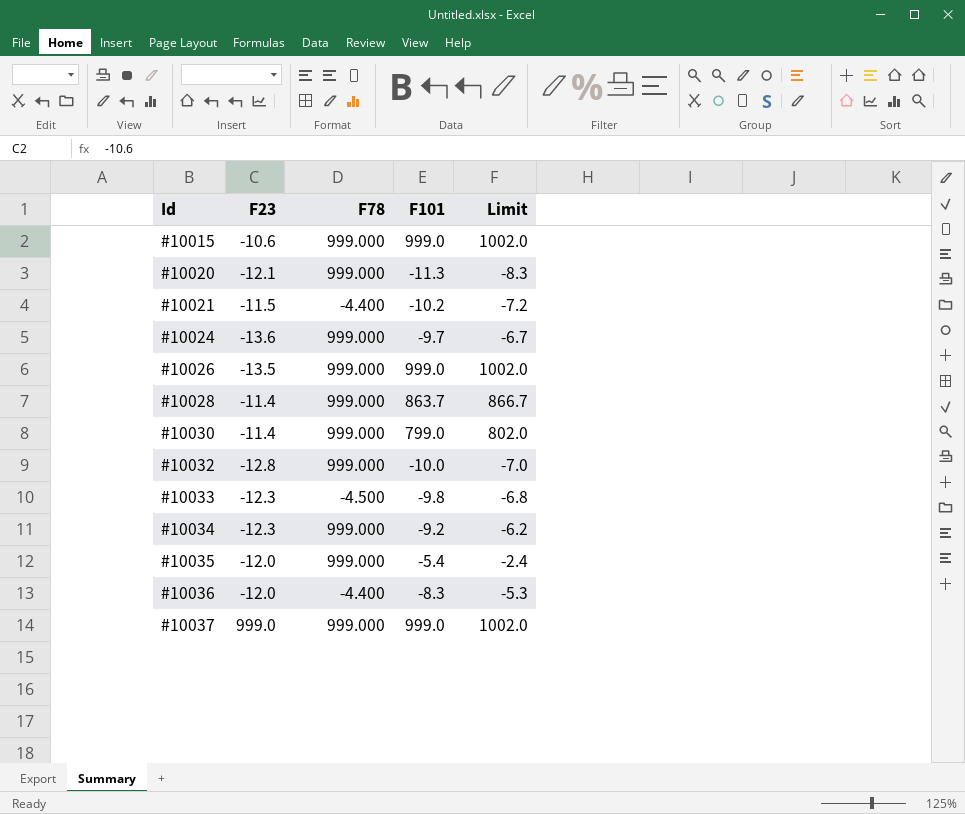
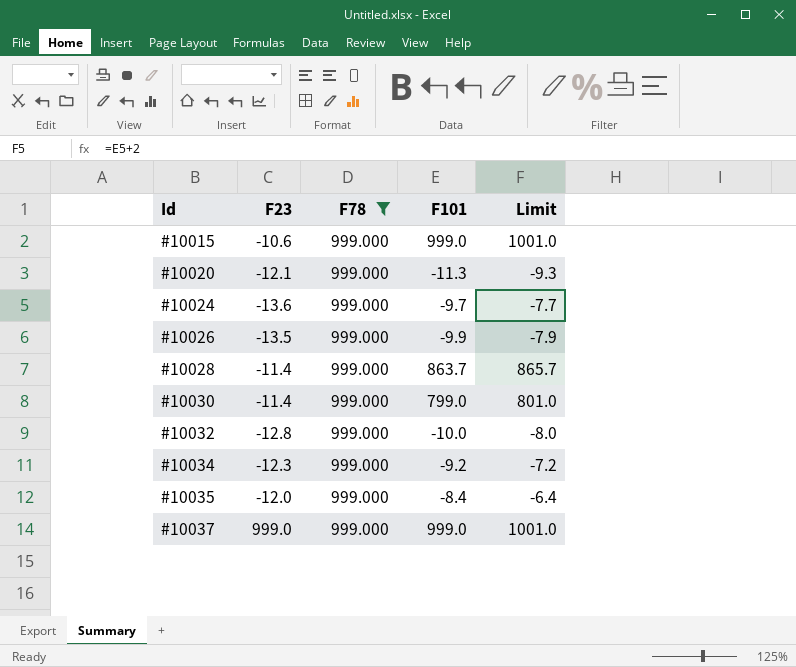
filter: none -> F78 = 999.000
column Limit | formula: [F101] + 3 -> [F101] + 2
#10026 | F101: 999.0 -> -9.9
#10035 | F101: -5.4 -> -8.4

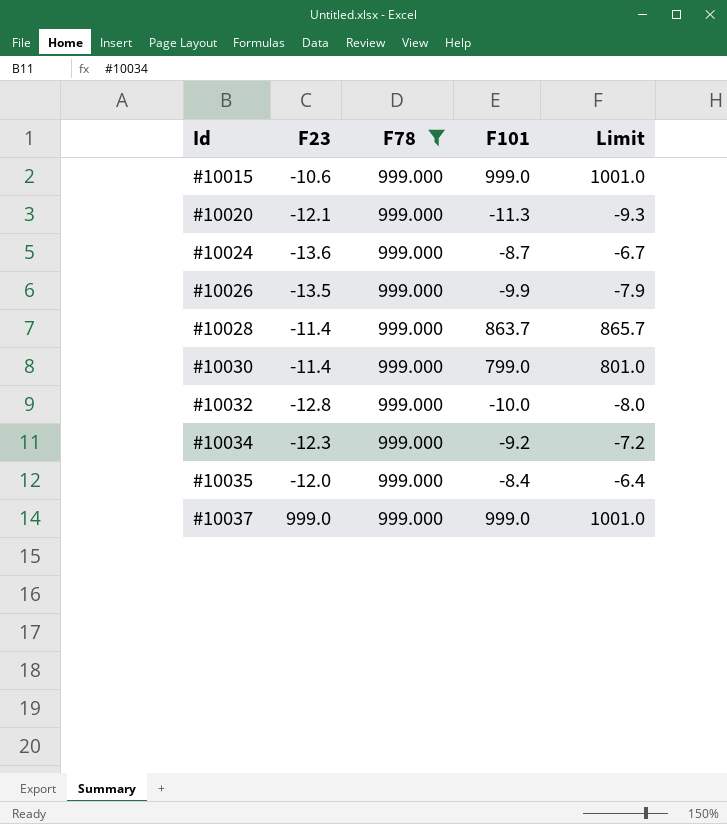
#10024 | F101: -9.7 -> -8.7
#10024 | Limit: -7.7 -> -6.7

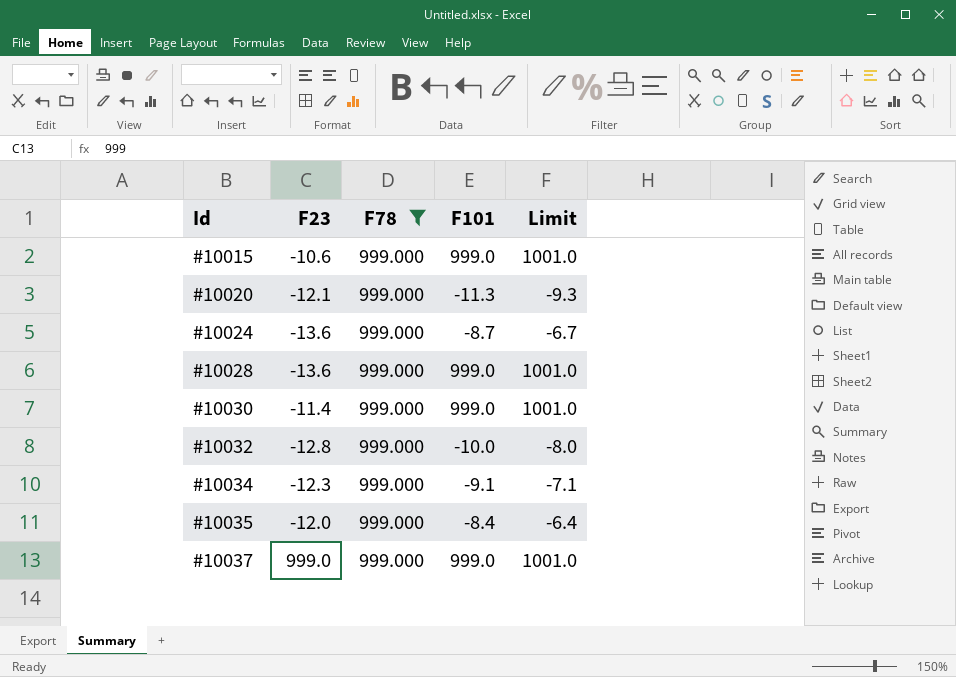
row #10026: -13.5 | 999.000 | -9.9 | -7.9 -> none
#10028 | F23: -11.4 -> -13.6
#10028 | F101: 863.7 -> 999.0
#10028 | Limit: 865.7 -> 1001.0
#10030 | F101: 799.0 -> 999.0
#10030 | Limit: 801.0 -> 1001.0
#10034 | F101: -9.2 -> -9.1
#10034 | Limit: -7.2 -> -7.1

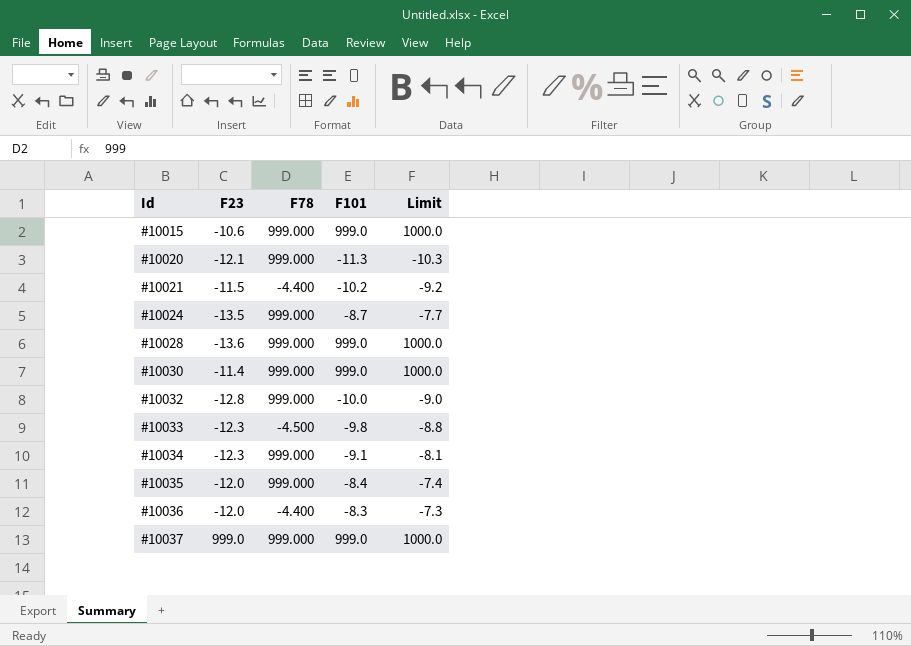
filter: F78 = 999.000 -> none
column Limit | formula: [F101] + 2 -> [F101] + 1
#10024 | F23: -13.6 -> -13.5

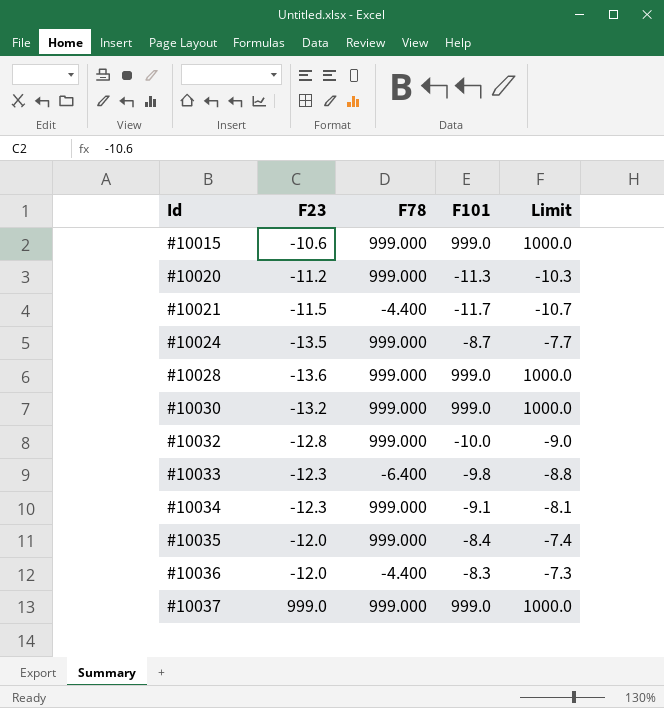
#10020 | F23: -12.1 -> -11.2
#10021 | F101: -10.2 -> -11.7
#10021 | Limit: -9.2 -> -10.7
#10030 | F23: -11.4 -> -13.2
#10033 | F78: -4.500 -> -6.400

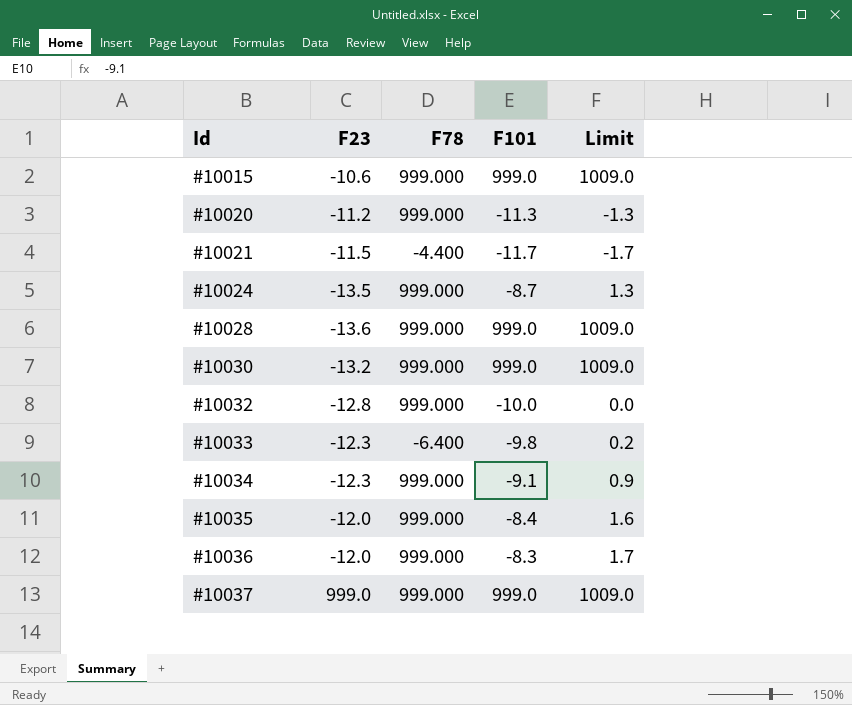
column Limit | formula: [F101] + 1 -> [F101] + 10
#10036 | F78: -4.400 -> 999.000

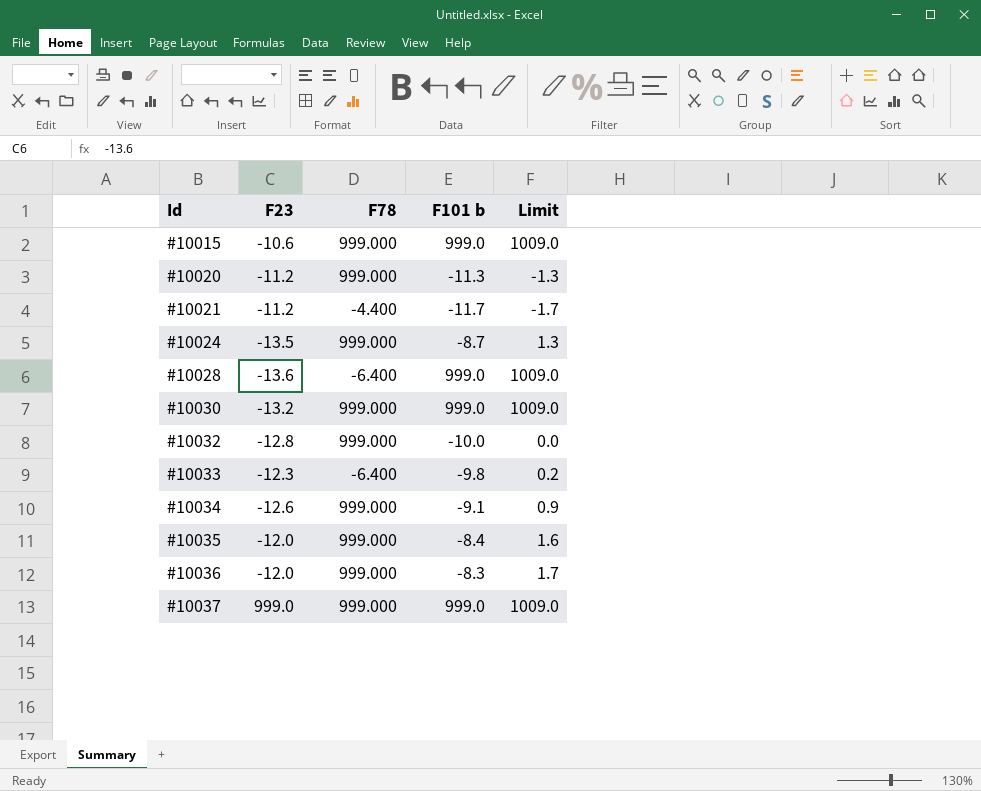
column name: F101 -> F101 b
#10021 | F23: -11.5 -> -11.2
#10028 | F78: 999.000 -> -6.400
#10034 | F23: -12.3 -> -12.6

